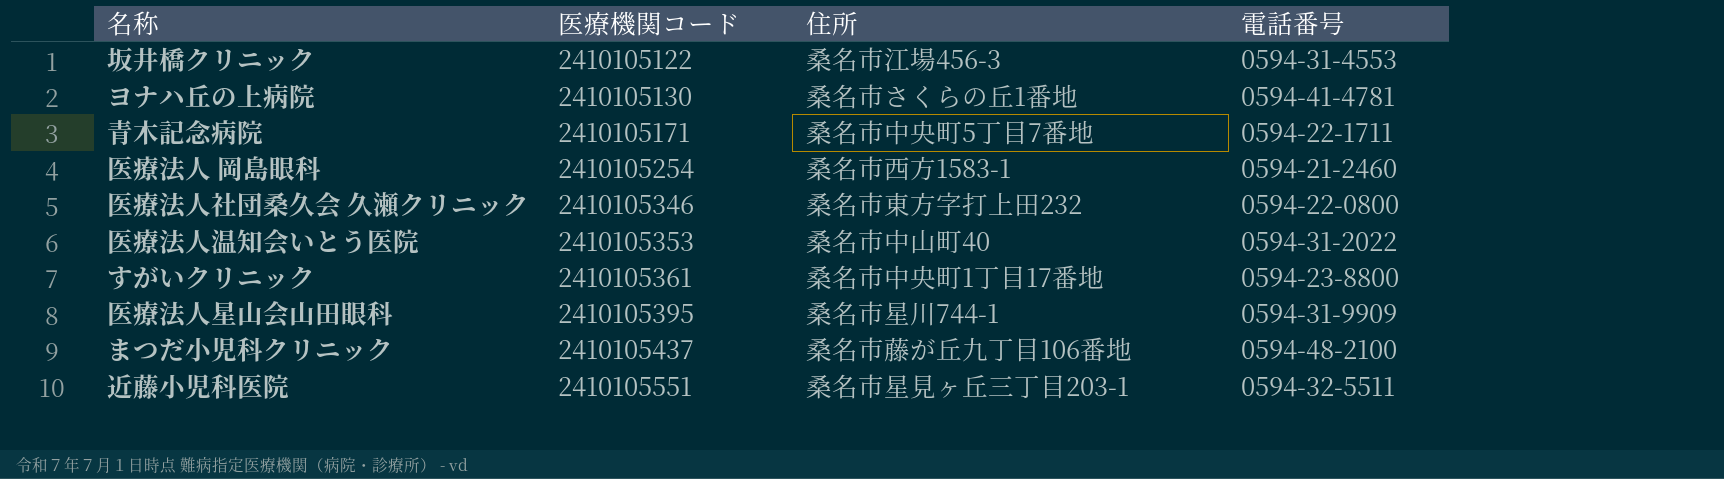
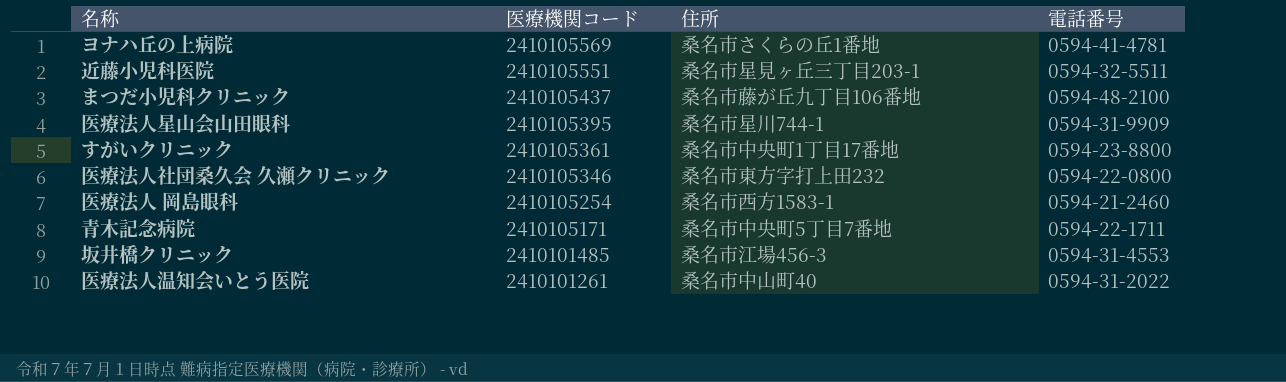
row order: 医療機関コード ascending -> 医療機関コード descending
ヨナハ丘の上病院 | 医療機関コード: 2410105130 -> 2410105569
坂井橋クリニック | 医療機関コード: 2410105122 -> 2410101485
医療法人温知会いとう医院 | 医療機関コード: 2410105353 -> 2410101261

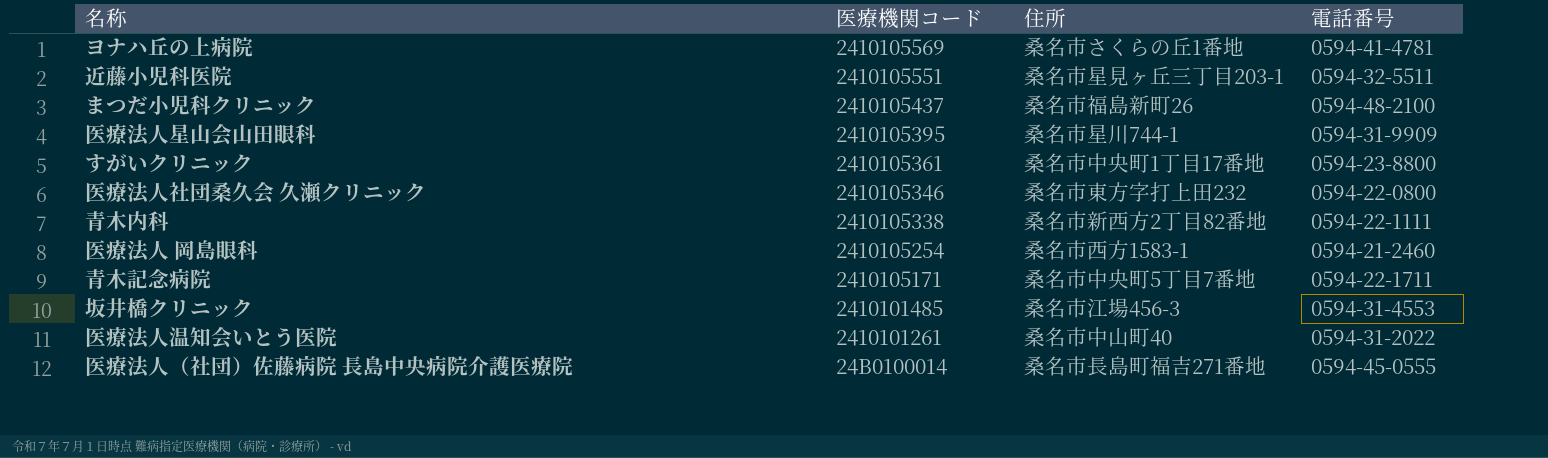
まつだ小児科クリニック | 住所: 桑名市藤が丘九丁目106番地 -> 桑名市福島新町26
row 青木内科: none -> 2410105338 | 桑名市新西方2丁目82番地 | 0594-22-1111
row 医療法人（社団）佐藤病院 長島中央病院介護医療院: none -> 24B0100014 | 桑名市長島町福吉271番地 | 0594-45-0555

